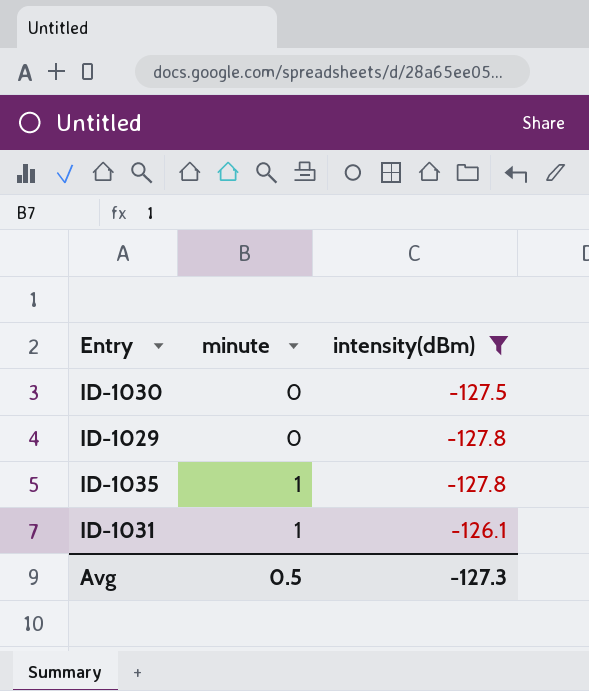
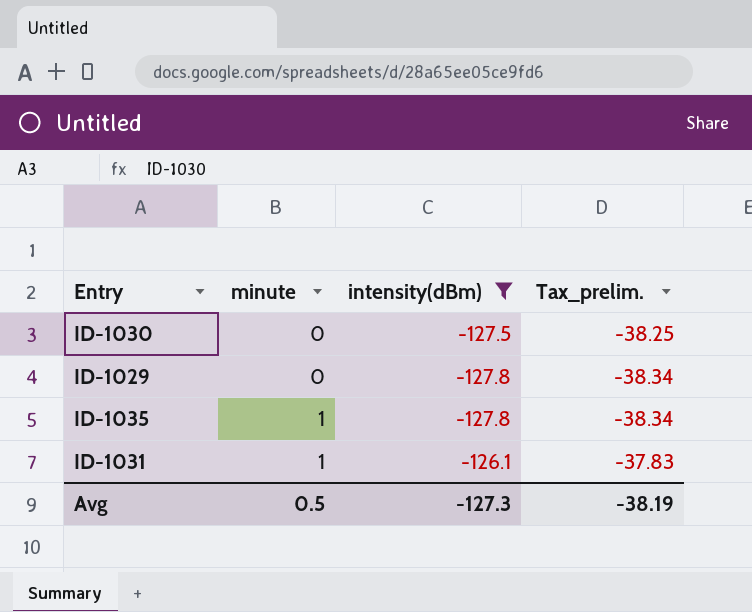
column Tax_prelim. | formula: none -> [intensity(dBm)] * 0.3

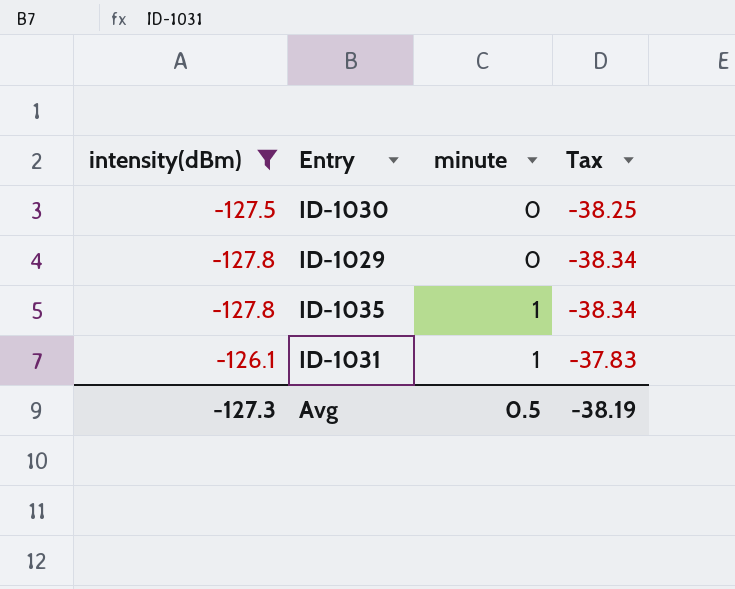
column intensity(dBm) | position: 3 -> 1
column name: Tax_prelim. -> Tax

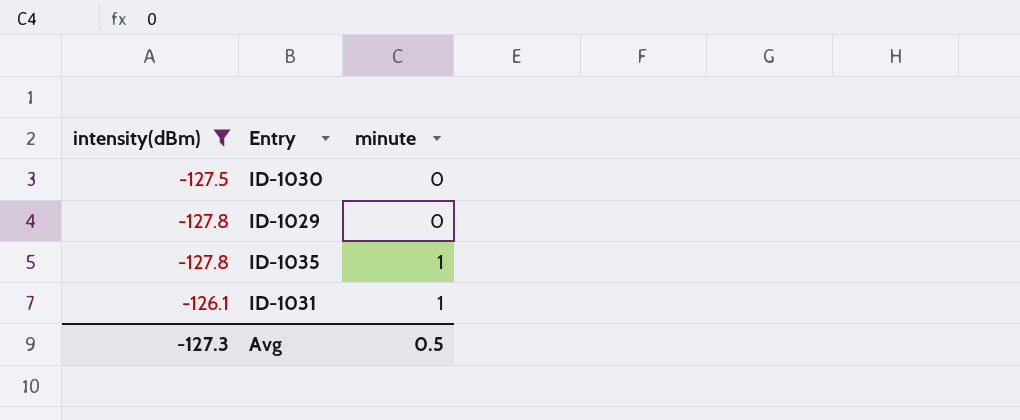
column Tax | formula: [intensity(dBm)] * 0.3 -> none

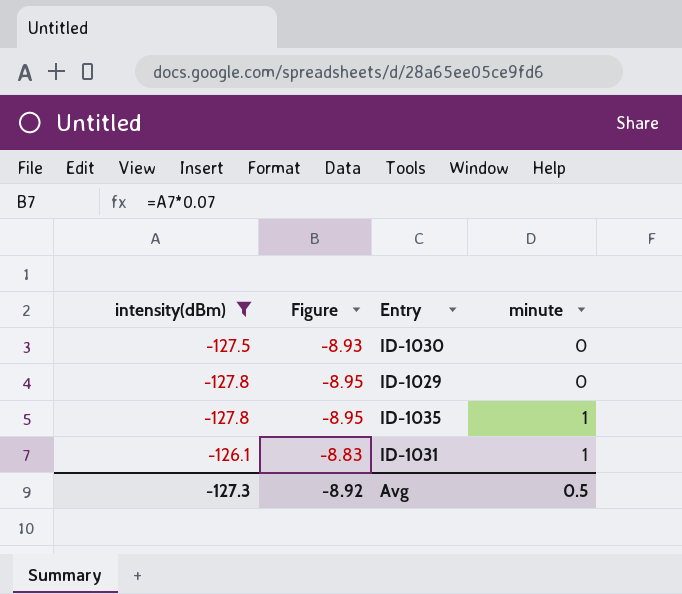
column Figure | formula: none -> [intensity(dBm)] * 0.07

